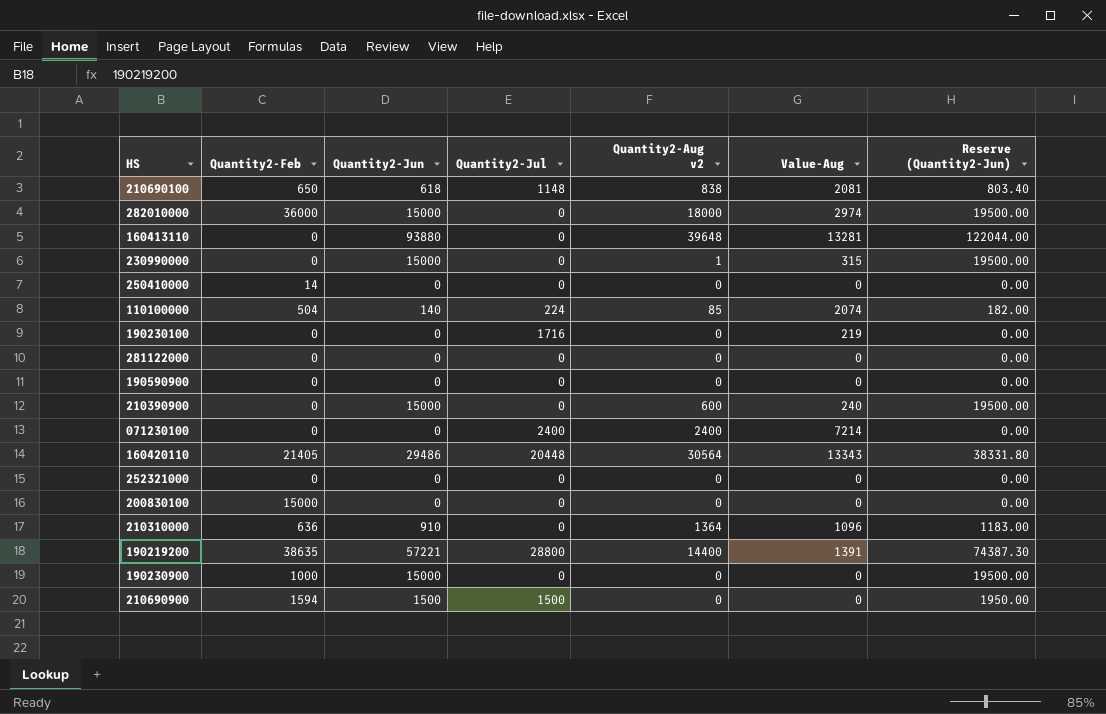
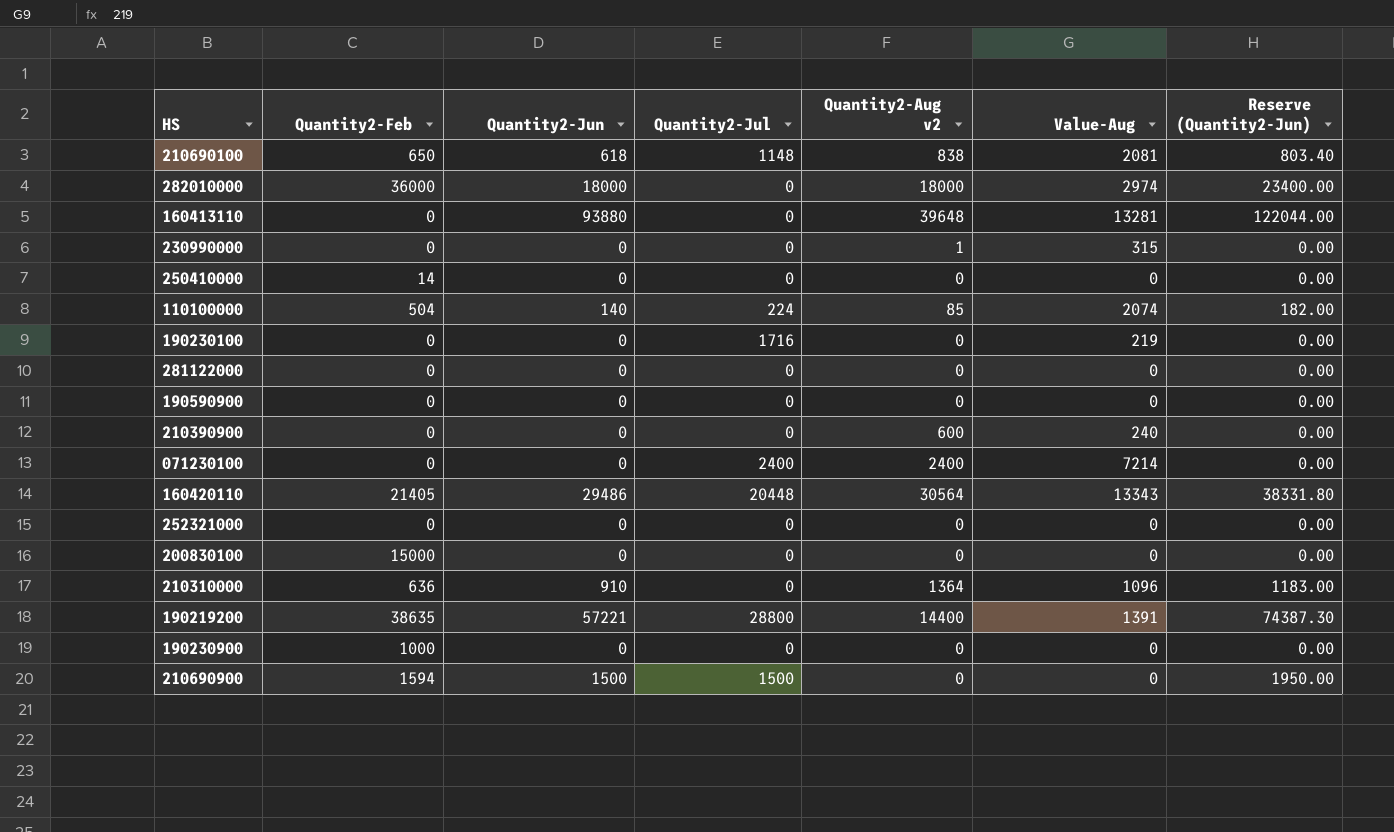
282010000 | Quantity2-Jun: 15000 -> 18000
282010000 | Reserve (Quantity2-Jun): 19500.00 -> 23400.00
230990000 | Quantity2-Jun: 15000 -> 0
230990000 | Reserve (Quantity2-Jun): 19500.00 -> 0.00
210390900 | Quantity2-Jun: 15000 -> 0
210390900 | Reserve (Quantity2-Jun): 19500.00 -> 0.00
190230900 | Quantity2-Jun: 15000 -> 0
190230900 | Reserve (Quantity2-Jun): 19500.00 -> 0.00

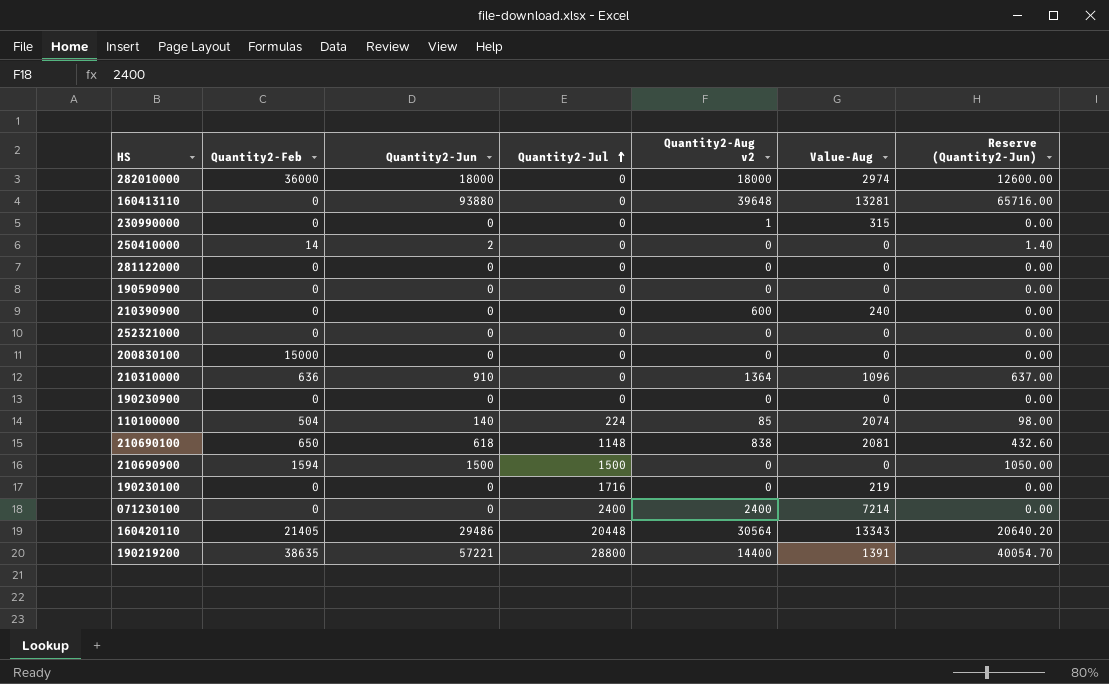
row order: none -> Quantity2-Jul ascending
column Reserve (Quantity2-Jun) | formula: [Quantity2-Jun] * 1.3 -> [Quantity2-Jun] * 0.7
250410000 | Quantity2-Jun: 0 -> 2
190230900 | Quantity2-Feb: 1000 -> 0

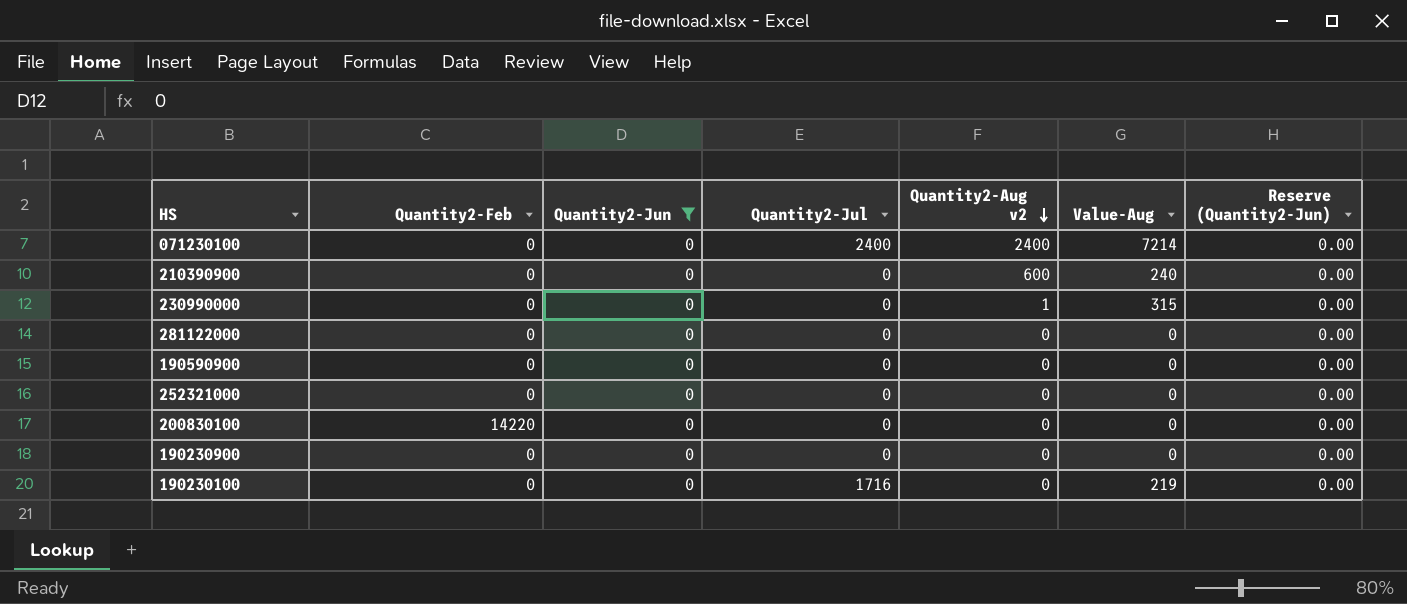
filter: none -> Quantity2-Jun = 0
row order: Quantity2-Jul ascending -> Quantity2-Aug v2 descending
200830100 | Quantity2-Feb: 15000 -> 14220

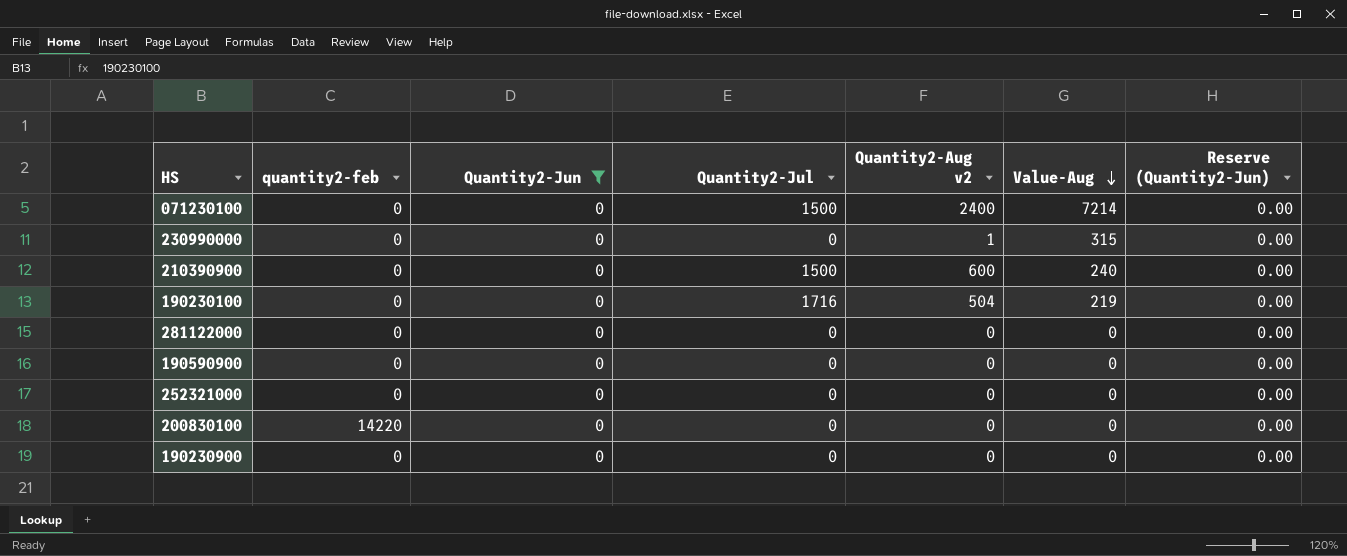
row order: Quantity2-Aug v2 descending -> Value-Aug descending
column name: Quantity2-Feb -> quantity2-feb
071230100 | Quantity2-Jul: 2400 -> 1500
210390900 | Quantity2-Jul: 0 -> 1500
190230100 | Quantity2-Aug v2: 0 -> 504

